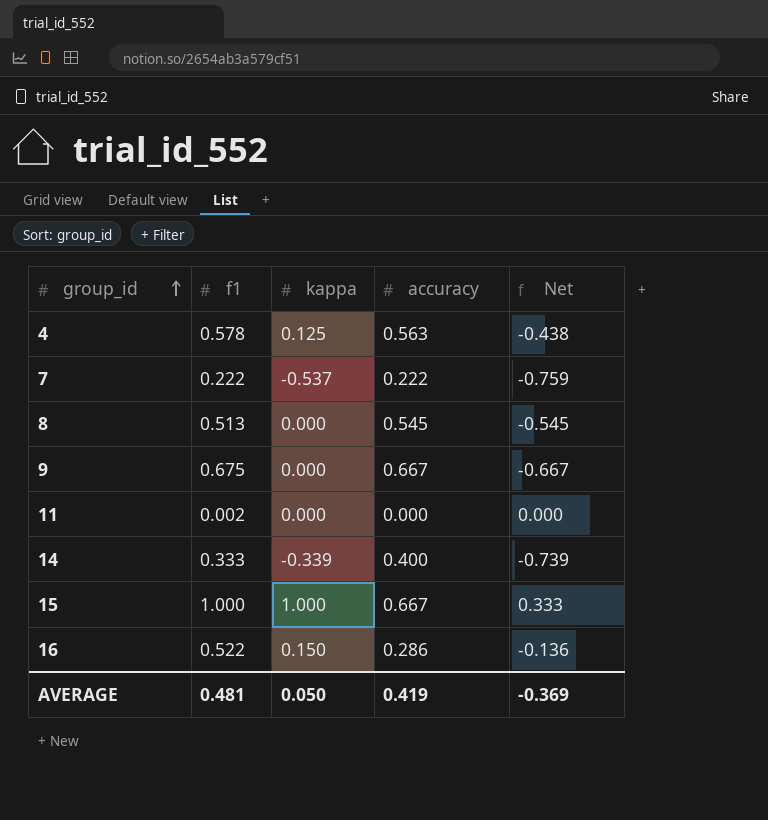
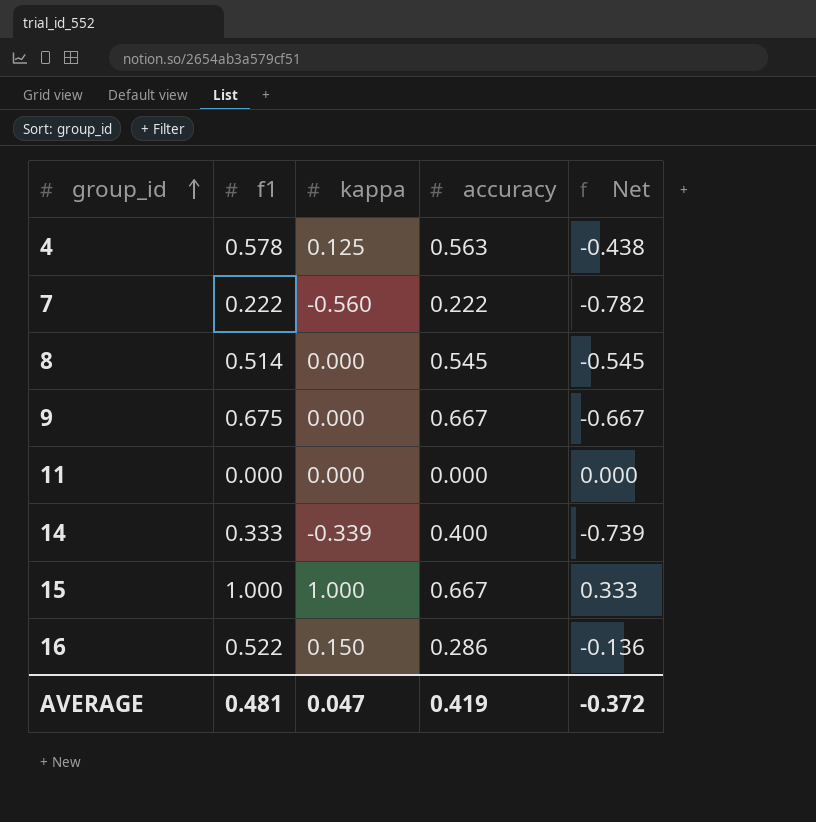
7 | kappa: -0.537 -> -0.560
7 | Net: -0.759 -> -0.782
8 | f1: 0.513 -> 0.514
11 | f1: 0.002 -> 0.000
AVERAGE | kappa: 0.050 -> 0.047
AVERAGE | Net: -0.369 -> -0.372

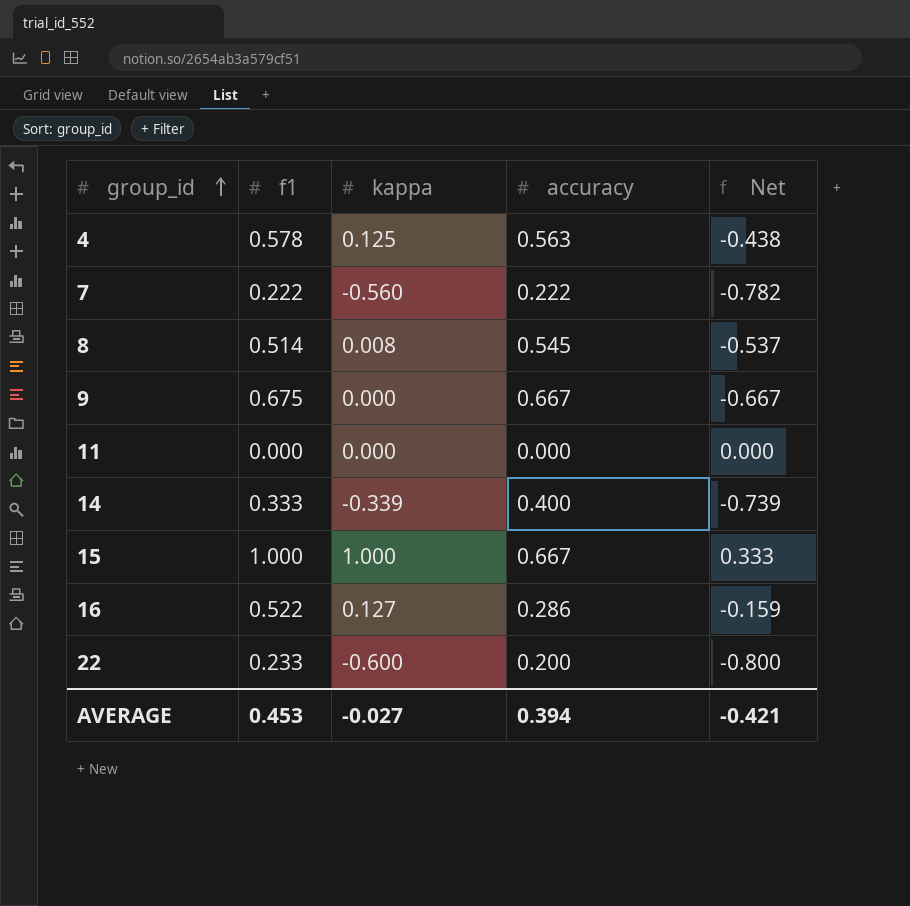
8 | kappa: 0.000 -> 0.008
8 | Net: -0.545 -> -0.537
16 | kappa: 0.150 -> 0.127
16 | Net: -0.136 -> -0.159
row 22: none -> 0.233 | -0.600 | 0.200 | -0.800
AVERAGE | f1: 0.481 -> 0.453
AVERAGE | kappa: 0.047 -> -0.027
AVERAGE | accuracy: 0.419 -> 0.394
AVERAGE | Net: -0.372 -> -0.421

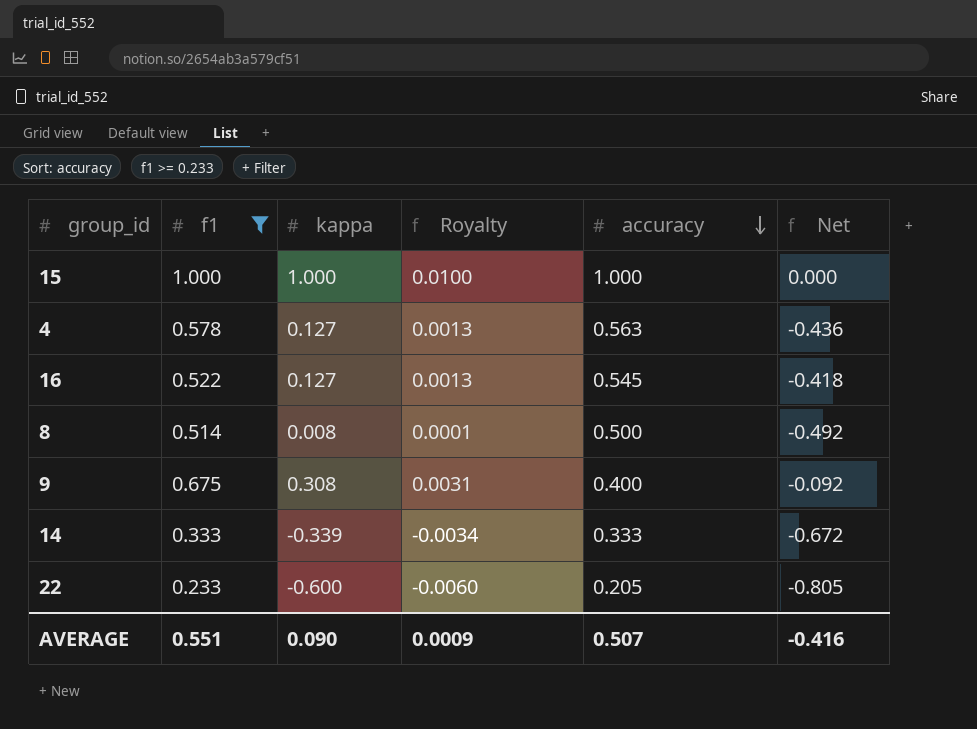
filter: none -> f1 >= 0.233
row order: group_id ascending -> accuracy descending
column Royalty | formula: none -> [kappa] * 0.01
15 | accuracy: 0.667 -> 1.000
15 | Net: 0.333 -> 0.000
4 | kappa: 0.125 -> 0.127
4 | Net: -0.438 -> -0.436
16 | accuracy: 0.286 -> 0.545
16 | Net: -0.159 -> -0.418
8 | accuracy: 0.545 -> 0.500
8 | Net: -0.537 -> -0.492
9 | kappa: 0.000 -> 0.308
9 | accuracy: 0.667 -> 0.400
9 | Net: -0.667 -> -0.092
14 | accuracy: 0.400 -> 0.333
14 | Net: -0.739 -> -0.672
22 | accuracy: 0.200 -> 0.205
22 | Net: -0.800 -> -0.805
AVERAGE | f1: 0.453 -> 0.551
AVERAGE | kappa: -0.027 -> 0.090
AVERAGE | accuracy: 0.394 -> 0.507
AVERAGE | Net: -0.421 -> -0.416

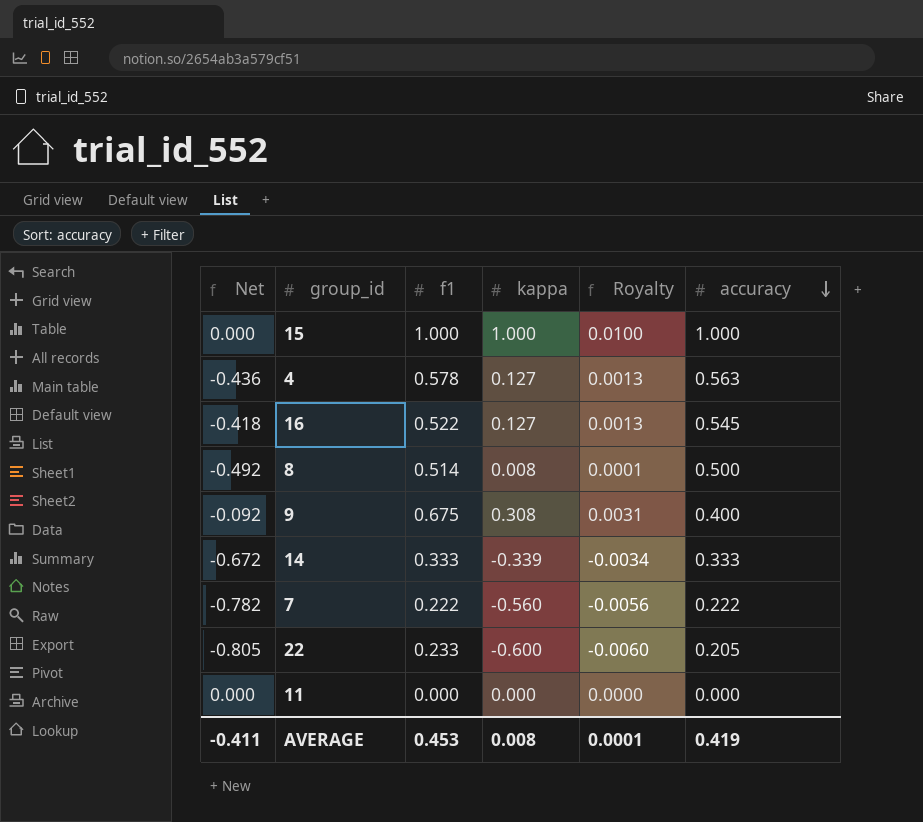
filter: f1 >= 0.233 -> none
column Net | position: 6 -> 1
AVERAGE | Net: -0.416 -> -0.411
AVERAGE | f1: 0.551 -> 0.453
AVERAGE | kappa: 0.090 -> 0.008
AVERAGE | Royalty: 0.0009 -> 0.0001
AVERAGE | accuracy: 0.507 -> 0.419

